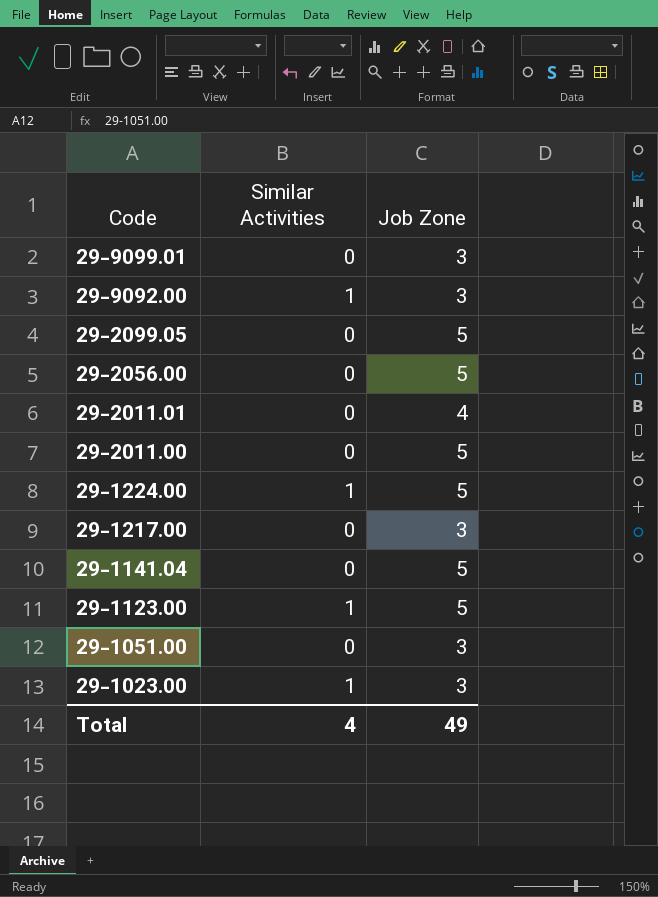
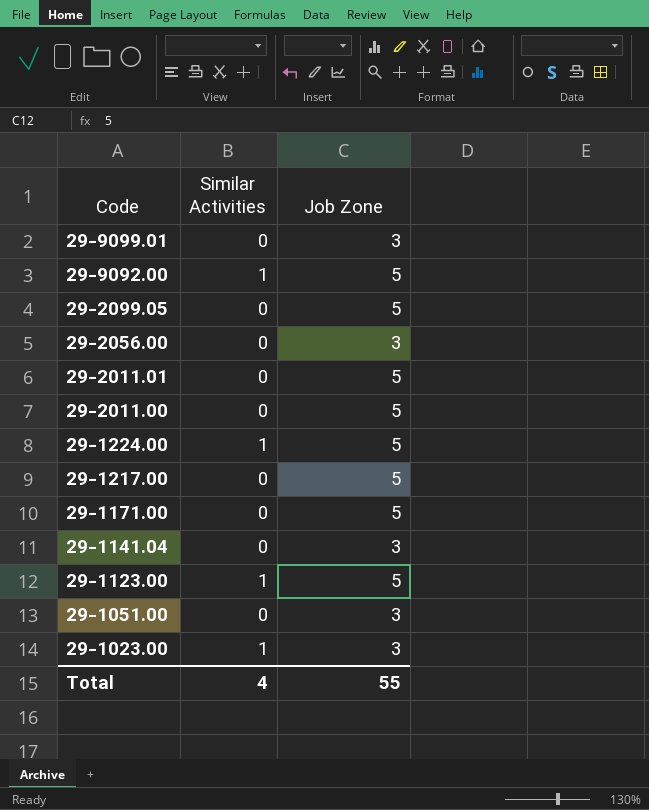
29-9092.00 | Job Zone: 3 -> 5
29-2056.00 | Job Zone: 5 -> 3
29-2011.01 | Job Zone: 4 -> 5
29-1217.00 | Job Zone: 3 -> 5
row 29-1171.00: none -> 0 | 5
29-1141.04 | Job Zone: 5 -> 3
Total | Job Zone: 49 -> 55

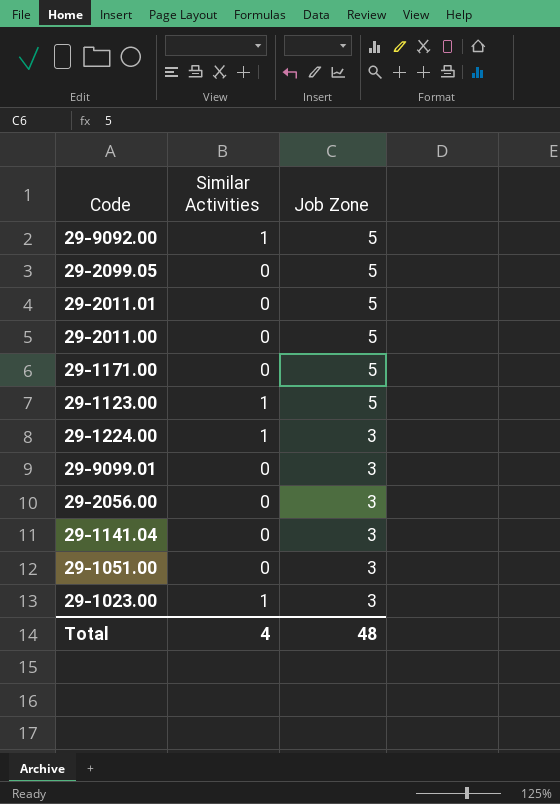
row order: Code descending -> Job Zone descending
row 29-1217.00: 0 | 5 -> none
29-1224.00 | Job Zone: 5 -> 3
Total | Job Zone: 55 -> 48

